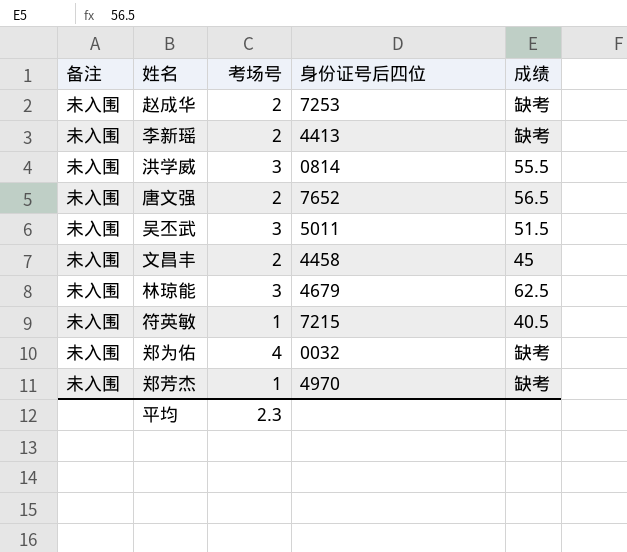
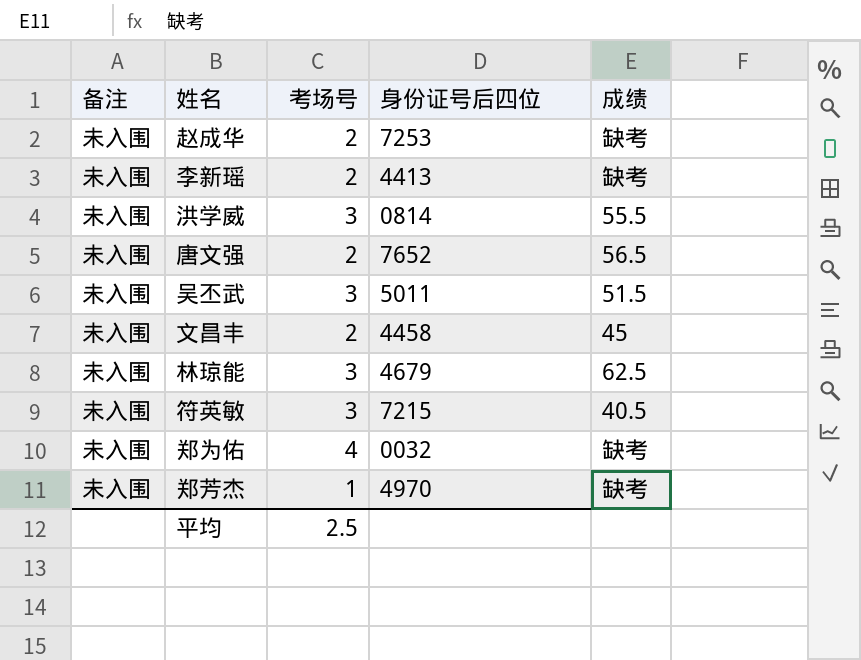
符英敏 | 考场号: 1 -> 3
平均 | 考场号: 2.3 -> 2.5

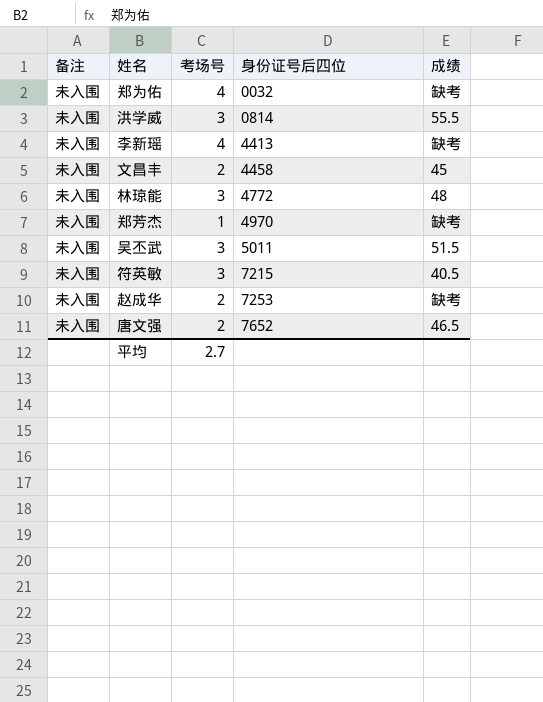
row order: none -> 身份证号后四位 ascending
李新瑶 | 考场号: 2 -> 4
林琼能 | 身份证号后四位: 4679 -> 4772
林琼能 | 成绩: 62.5 -> 48
唐文强 | 成绩: 56.5 -> 46.5
平均 | 考场号: 2.5 -> 2.7

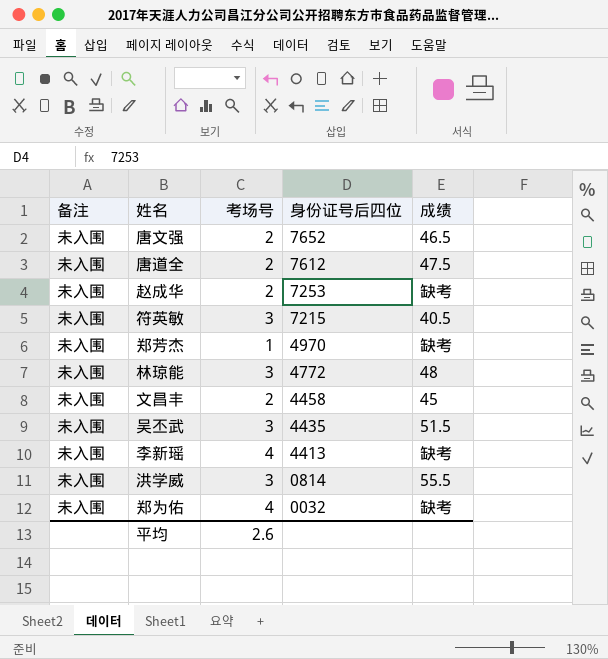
row order: 身份证号后四位 ascending -> 身份证号后四位 descending
row 唐道全: none -> 未入围 | 2 | 7612 | 47.5
吴丕武 | 身份证号后四位: 5011 -> 4435
平均 | 考场号: 2.7 -> 2.6

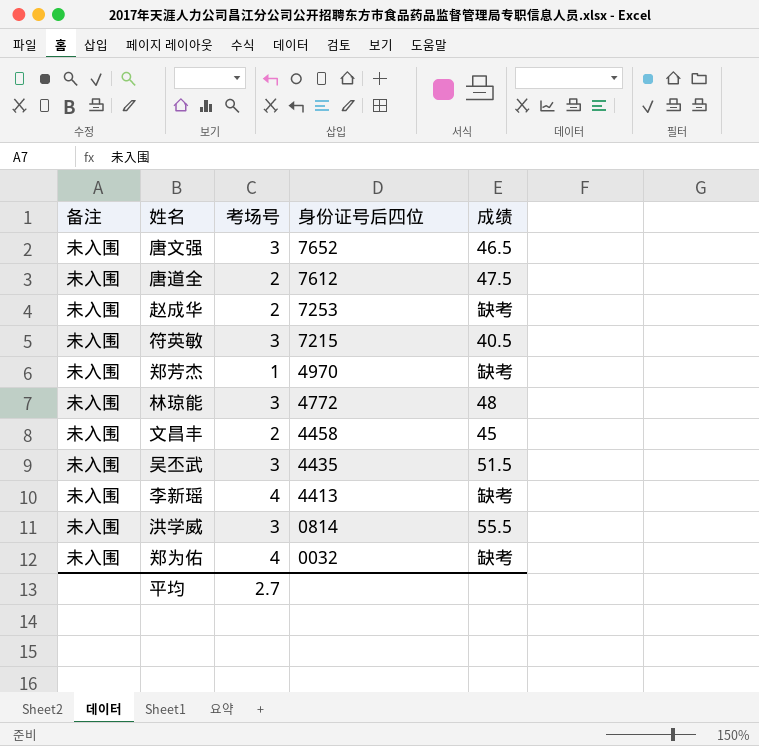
唐文强 | 考场号: 2 -> 3
平均 | 考场号: 2.6 -> 2.7

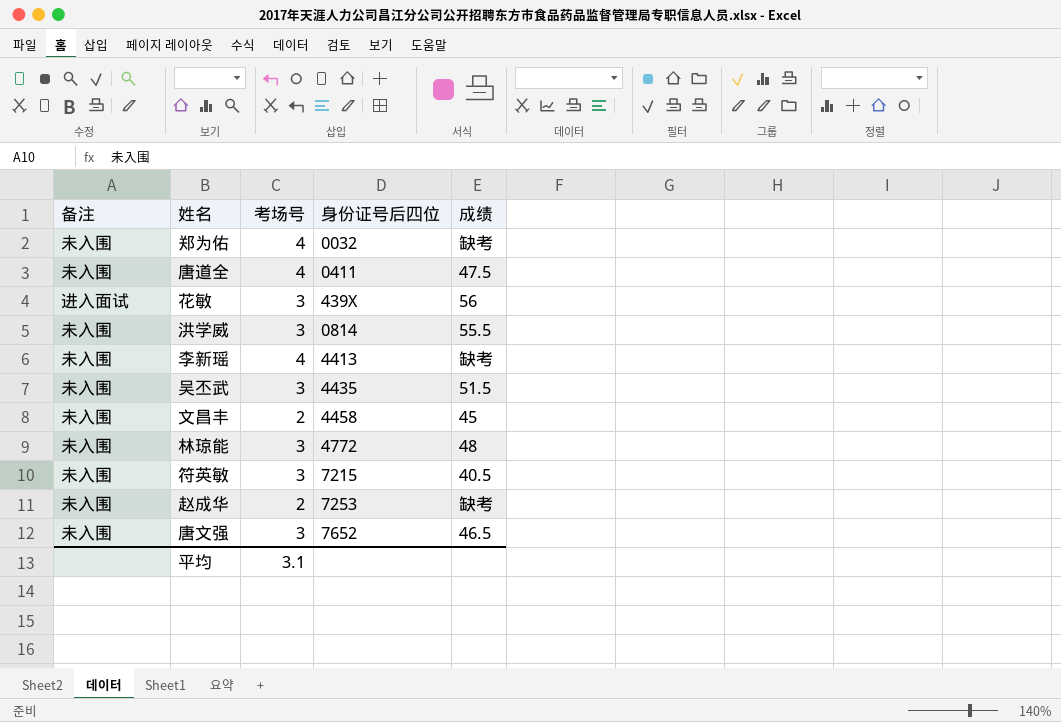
row order: 身份证号后四位 descending -> 身份证号后四位 ascending
row 郑芳杰: 未入围 | 1 | 4970 | 缺考 -> none
唐道全 | 考场号: 2 -> 4
唐道全 | 身份证号后四位: 7612 -> 0411
row 花敏: none -> 进入面试 | 3 | 439X | 56
平均 | 考场号: 2.7 -> 3.1

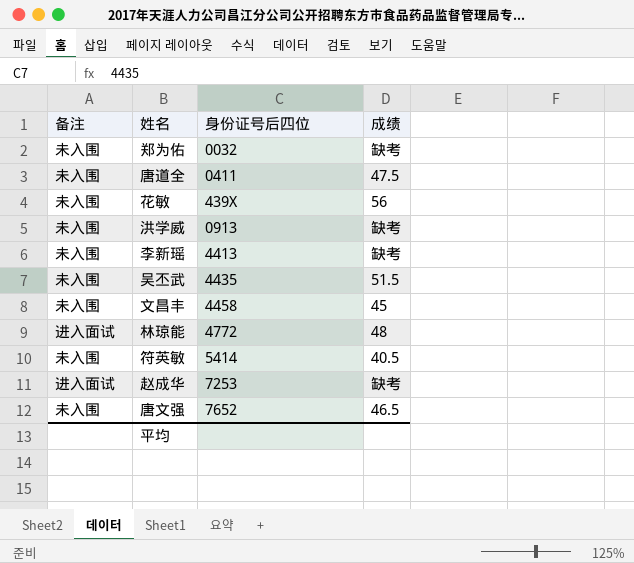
column 考场号 | position: 3 -> none
花敏 | 备注: 进入面试 -> 未入围
洪学威 | 身份证号后四位: 0814 -> 0913
洪学威 | 成绩: 55.5 -> 缺考
林琼能 | 备注: 未入围 -> 进入面试
符英敏 | 身份证号后四位: 7215 -> 5414
赵成华 | 备注: 未入围 -> 进入面试

